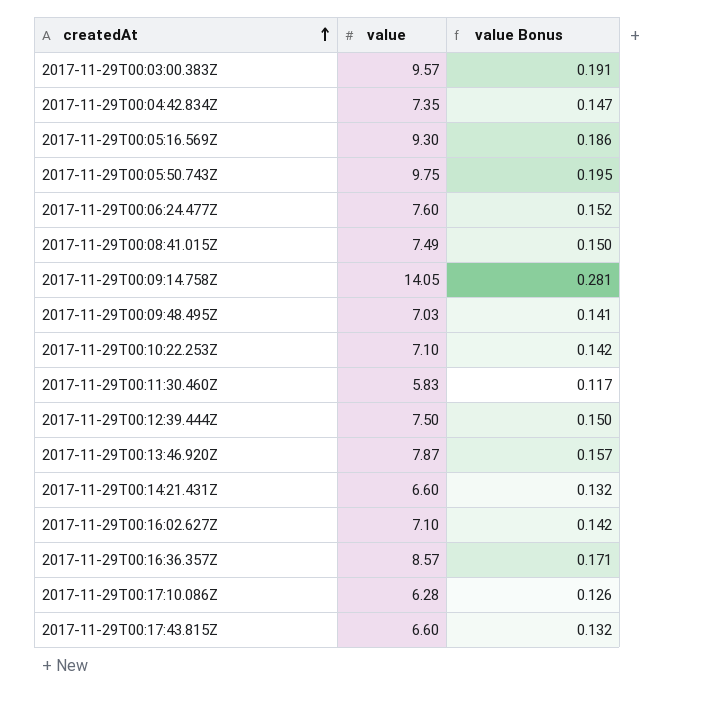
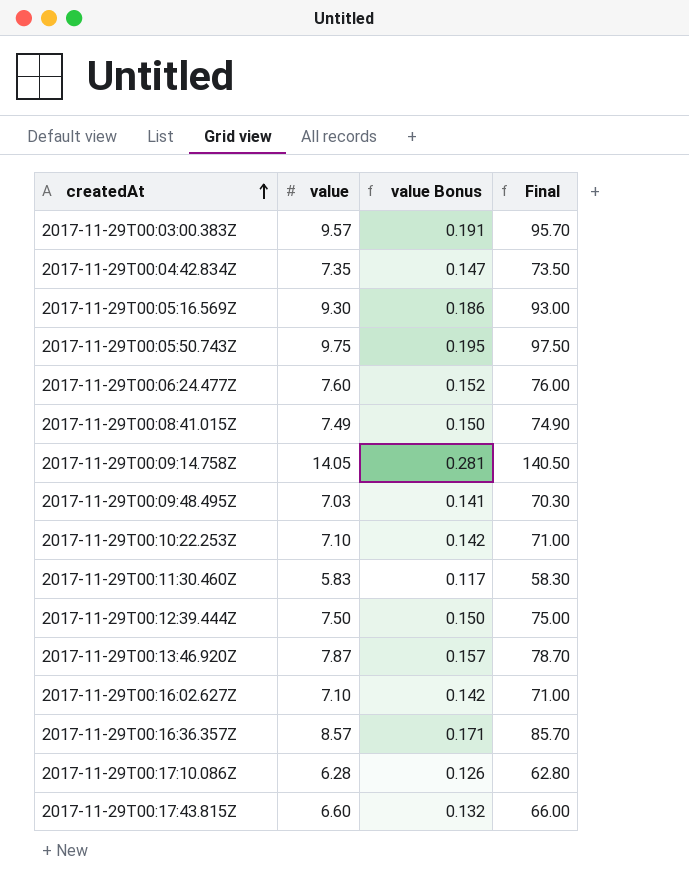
column Final | formula: none -> [value] * 10
row 2017-11-29T00:14:21.431Z: 6.60 | 0.132 -> none

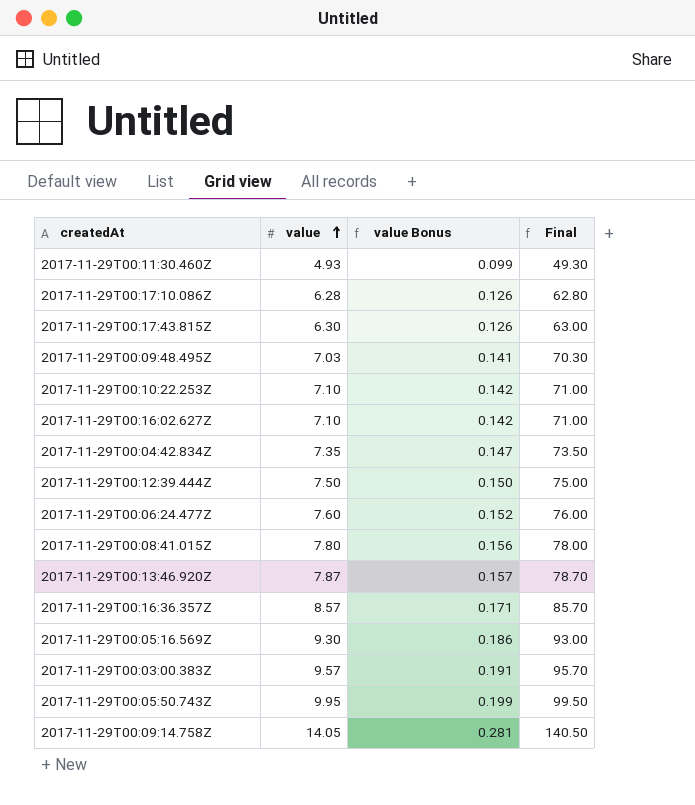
row order: createdAt ascending -> value ascending
2017-11-29T00:11:30.460Z | value: 5.83 -> 4.93
2017-11-29T00:11:30.460Z | value Bonus: 0.117 -> 0.099
2017-11-29T00:11:30.460Z | Final: 58.30 -> 49.30
2017-11-29T00:17:43.815Z | value: 6.60 -> 6.30
2017-11-29T00:17:43.815Z | value Bonus: 0.132 -> 0.126
2017-11-29T00:17:43.815Z | Final: 66.00 -> 63.00
2017-11-29T00:08:41.015Z | value: 7.49 -> 7.80
2017-11-29T00:08:41.015Z | value Bonus: 0.150 -> 0.156
2017-11-29T00:08:41.015Z | Final: 74.90 -> 78.00
2017-11-29T00:05:50.743Z | value: 9.75 -> 9.95
2017-11-29T00:05:50.743Z | value Bonus: 0.195 -> 0.199
2017-11-29T00:05:50.743Z | Final: 97.50 -> 99.50

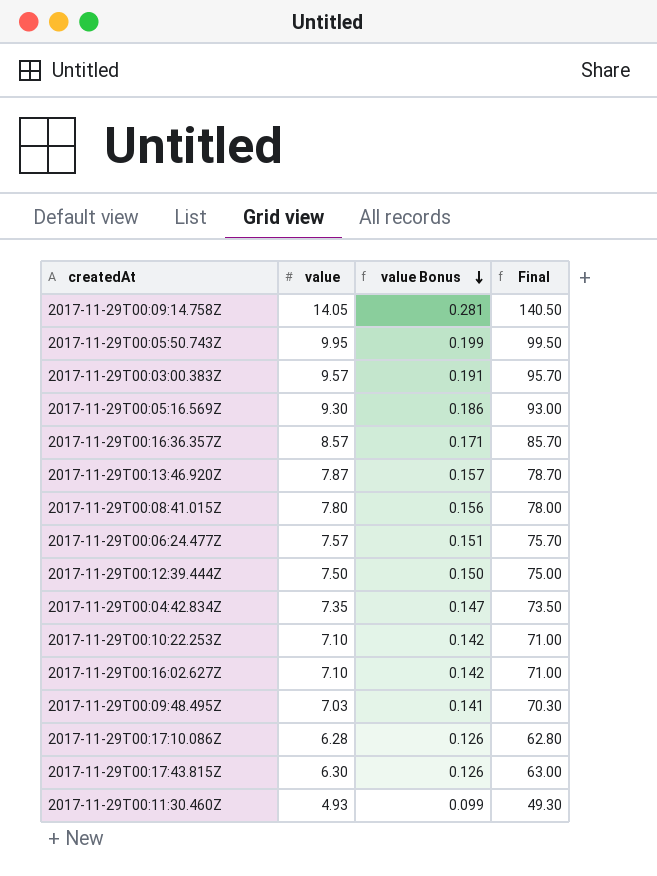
row order: value ascending -> value Bonus descending
2017-11-29T00:06:24.477Z | value: 7.60 -> 7.57
2017-11-29T00:06:24.477Z | value Bonus: 0.152 -> 0.151
2017-11-29T00:06:24.477Z | Final: 76.00 -> 75.70

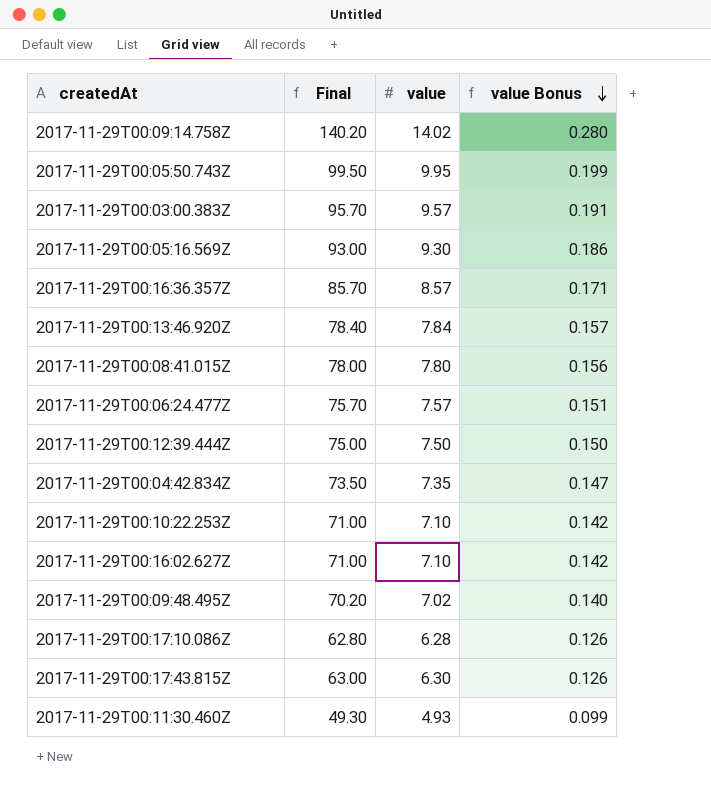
column Final | position: 4 -> 2
2017-11-29T00:09:14.758Z | Final: 140.50 -> 140.20
2017-11-29T00:09:14.758Z | value: 14.05 -> 14.02
2017-11-29T00:09:14.758Z | value Bonus: 0.281 -> 0.280
2017-11-29T00:13:46.920Z | Final: 78.70 -> 78.40
2017-11-29T00:13:46.920Z | value: 7.87 -> 7.84
2017-11-29T00:09:48.495Z | Final: 70.30 -> 70.20
2017-11-29T00:09:48.495Z | value: 7.03 -> 7.02
2017-11-29T00:09:48.495Z | value Bonus: 0.141 -> 0.140

